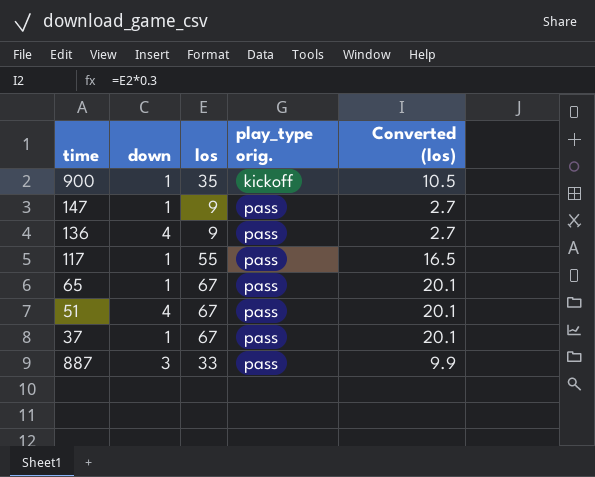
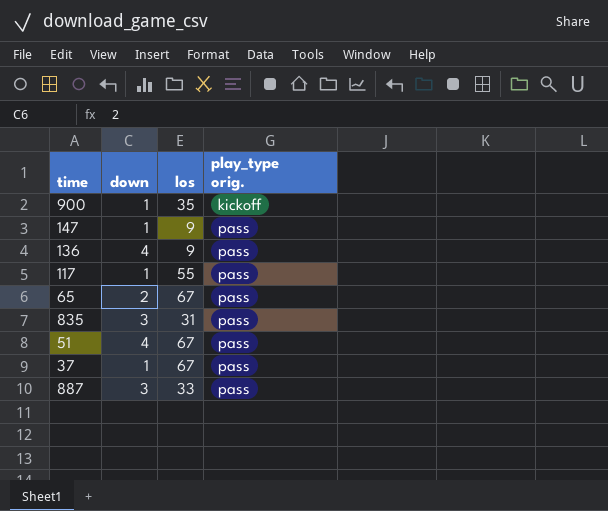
column Converted (los) | formula: [los] * 0.3 -> none
65 | down: 1 -> 2
row 835: none -> 3 | 31 | pass

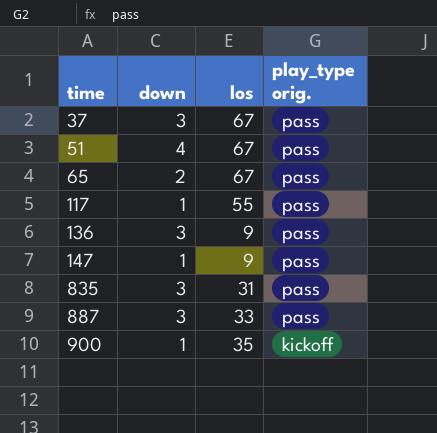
row order: play_type orig. ascending -> time ascending
37 | down: 1 -> 3
136 | down: 4 -> 3

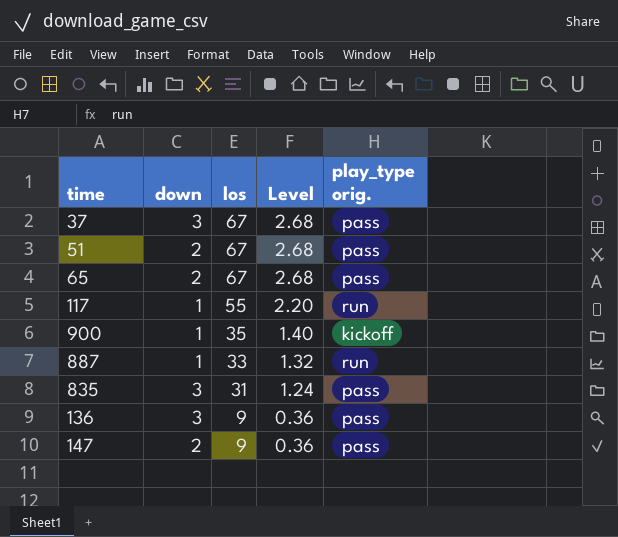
row order: time ascending -> los descending
column Level | formula: none -> [los] * 0.04
51 | down: 4 -> 2
117 | play_type orig.: pass -> run
887 | down: 3 -> 1
887 | play_type orig.: pass -> run
147 | down: 1 -> 2

